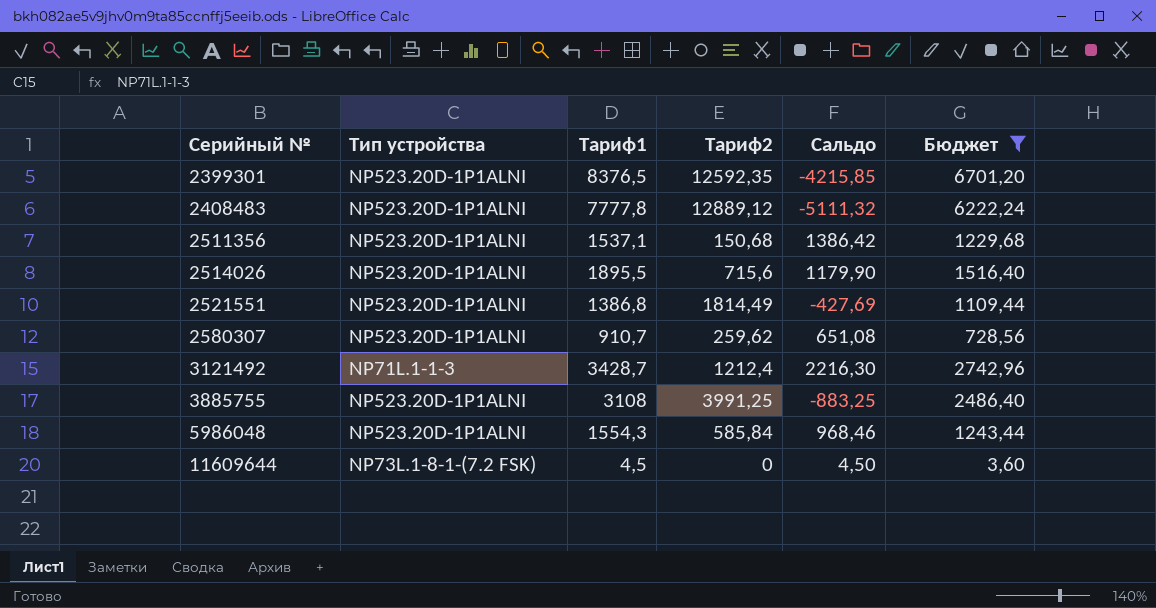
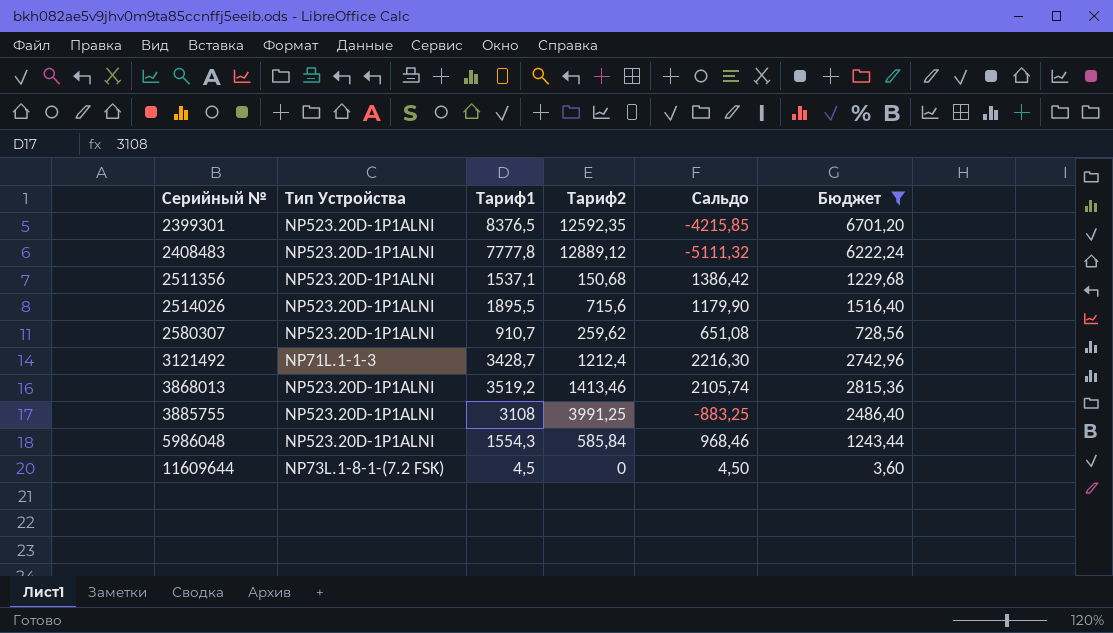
column name: Тип устройства -> Тип Устройства
row 2521551: NP523.20D-1P1ALNI | 1386,8 | 1814,49 | -427,69 | 1109,44 -> none
row 3868013: none -> NP523.20D-1P1ALNI | 3519,2 | 1413,46 | 2105,74 | 2815,36

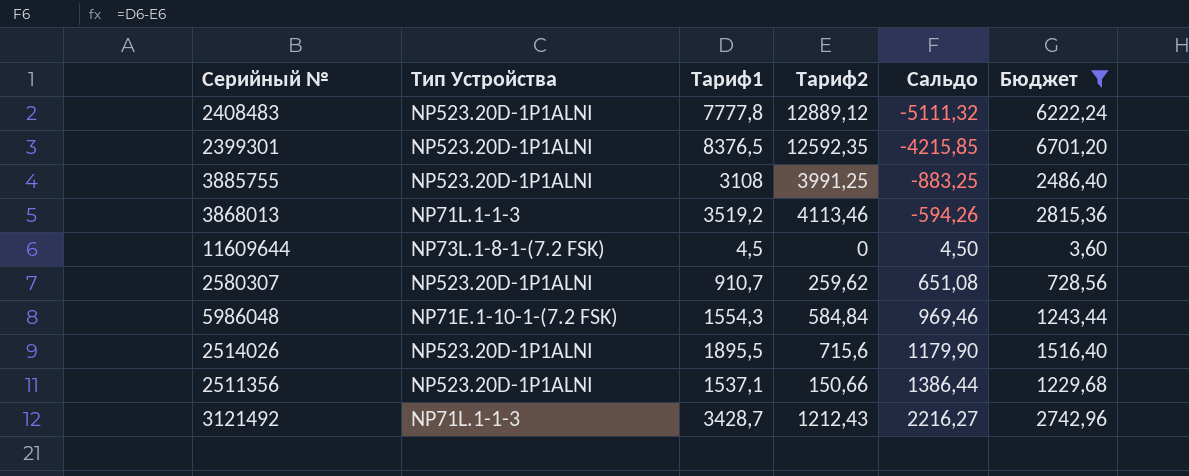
row order: Серийный № ascending -> Сальдо ascending
3868013 | Тип Устройства: NP523.20D-1P1ALNI -> NP71L.1-1-3
3868013 | Тариф2: 1413,46 -> 4113,46
3868013 | Сальдо: 2105,74 -> -594,26
5986048 | Тип Устройства: NP523.20D-1P1ALNI -> NP71E.1-10-1-(7.2 FSK)
5986048 | Тариф2: 585,84 -> 584,84
5986048 | Сальдо: 968,46 -> 969,46
2511356 | Тариф2: 150,68 -> 150,66
2511356 | Сальдо: 1386,42 -> 1386,44
3121492 | Тариф2: 1212,4 -> 1212,43
3121492 | Сальдо: 2216,30 -> 2216,27

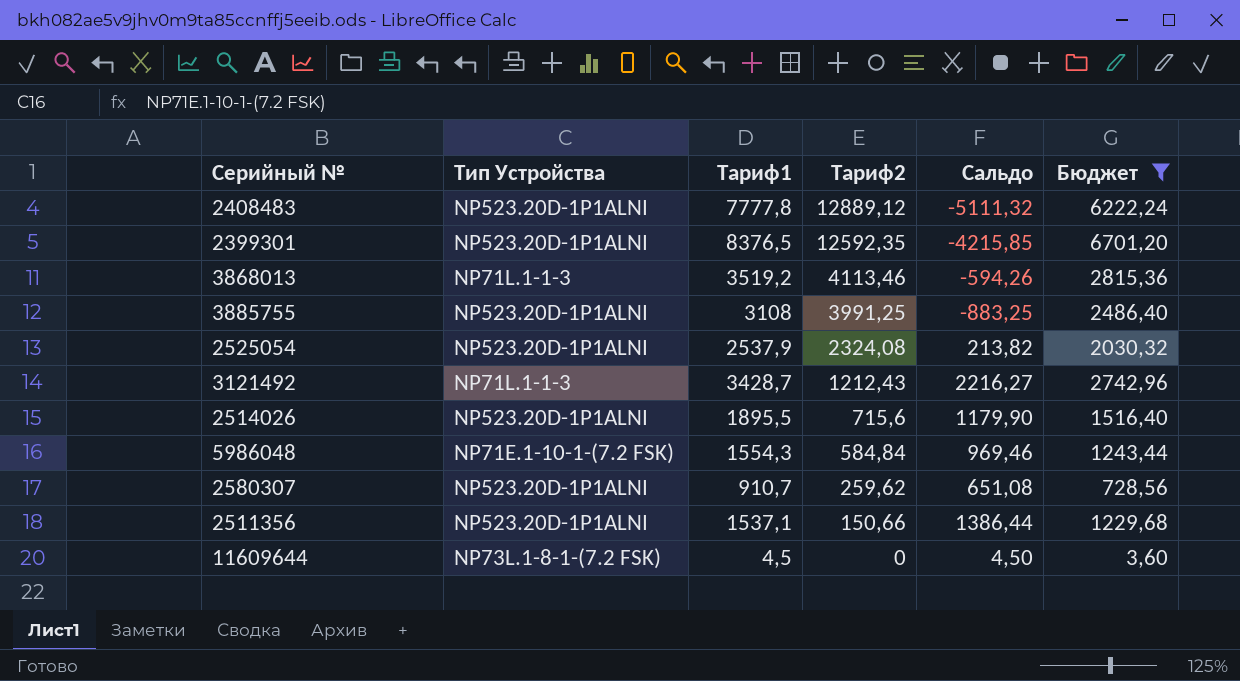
row order: Сальдо ascending -> Тариф2 descending
row 2525054: none -> NP523.20D-1P1ALNI | 2537,9 | 2324,08 | 213,82 | 2030,32

